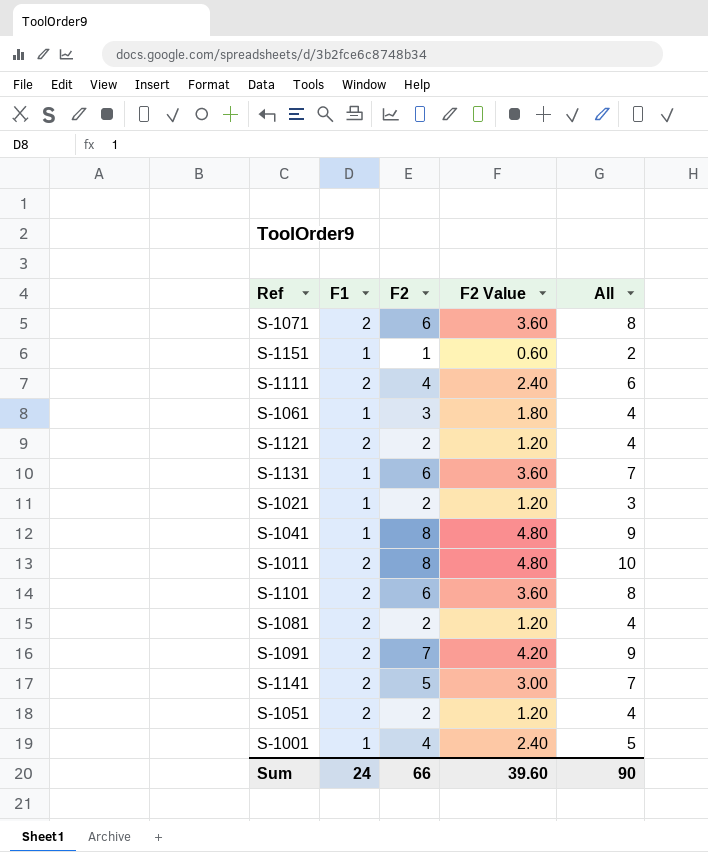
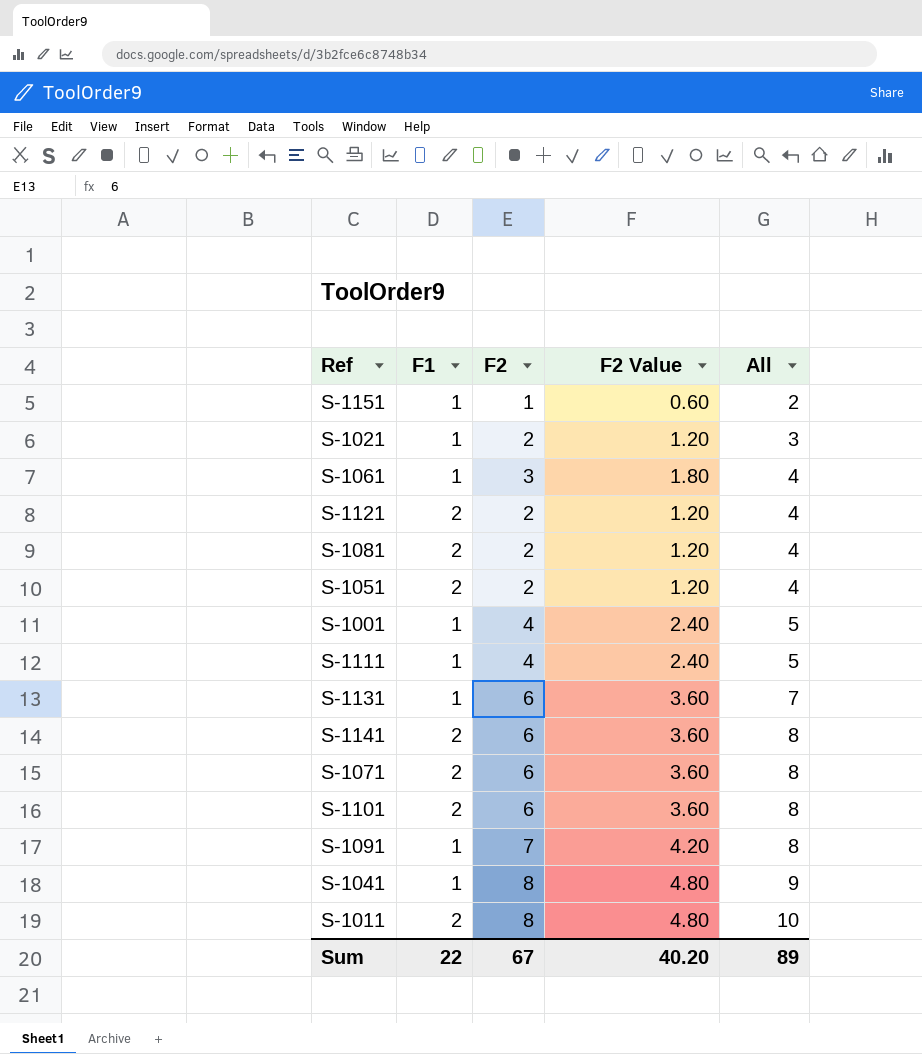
row order: none -> All ascending
S-1111 | F1: 2 -> 1
S-1111 | All: 6 -> 5
S-1141 | F2: 5 -> 6
S-1141 | F2 Value: 3.00 -> 3.60
S-1141 | All: 7 -> 8
S-1091 | F1: 2 -> 1
S-1091 | All: 9 -> 8
Sum | F1: 24 -> 22
Sum | F2: 66 -> 67
Sum | F2 Value: 39.60 -> 40.20
Sum | All: 90 -> 89

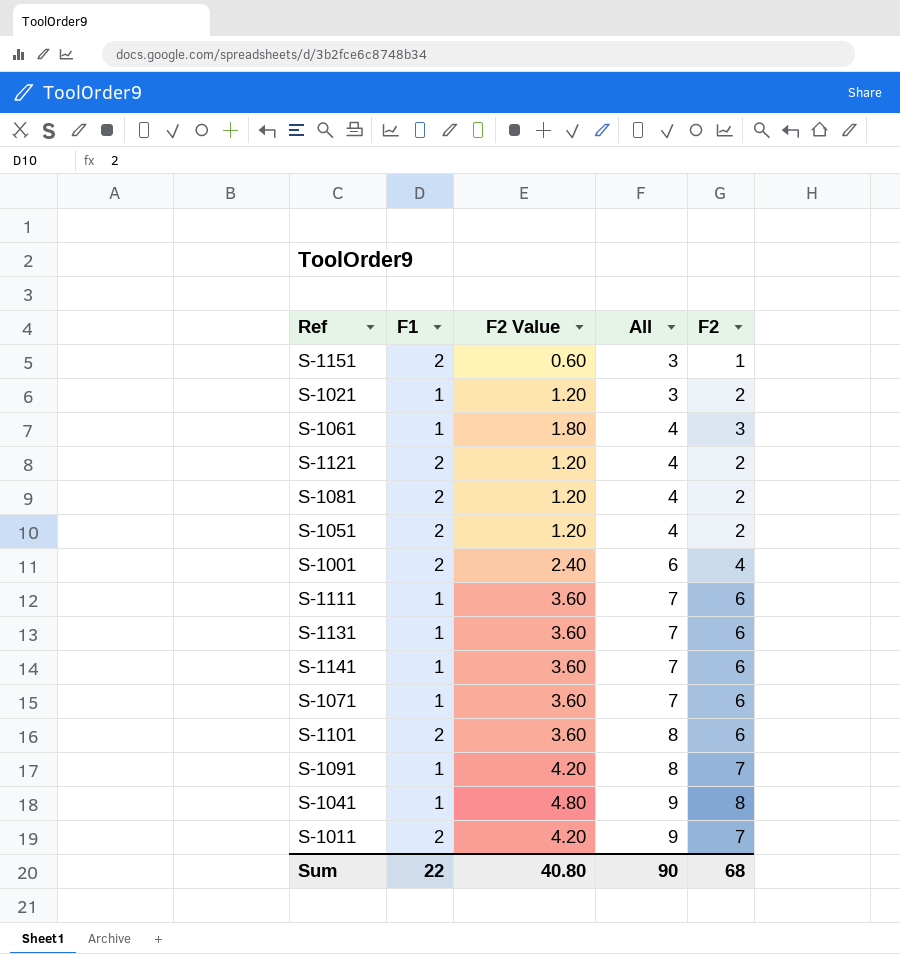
column F2 | position: 3 -> 5
S-1151 | F1: 1 -> 2
S-1151 | All: 2 -> 3
S-1001 | F1: 1 -> 2
S-1001 | All: 5 -> 6
S-1111 | F2 Value: 2.40 -> 3.60
S-1111 | All: 5 -> 7
S-1111 | F2: 4 -> 6
S-1141 | F1: 2 -> 1
S-1141 | All: 8 -> 7
S-1071 | F1: 2 -> 1
S-1071 | All: 8 -> 7
S-1011 | F2 Value: 4.80 -> 4.20
S-1011 | All: 10 -> 9
S-1011 | F2: 8 -> 7
Sum | F2 Value: 40.20 -> 40.80
Sum | All: 89 -> 90
Sum | F2: 67 -> 68

